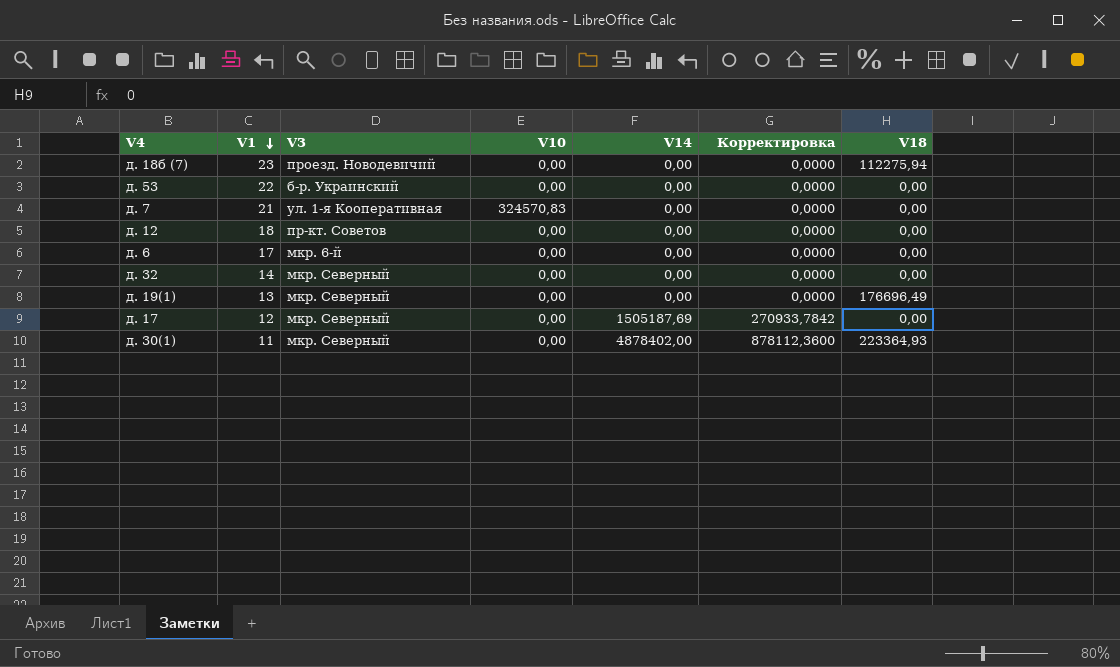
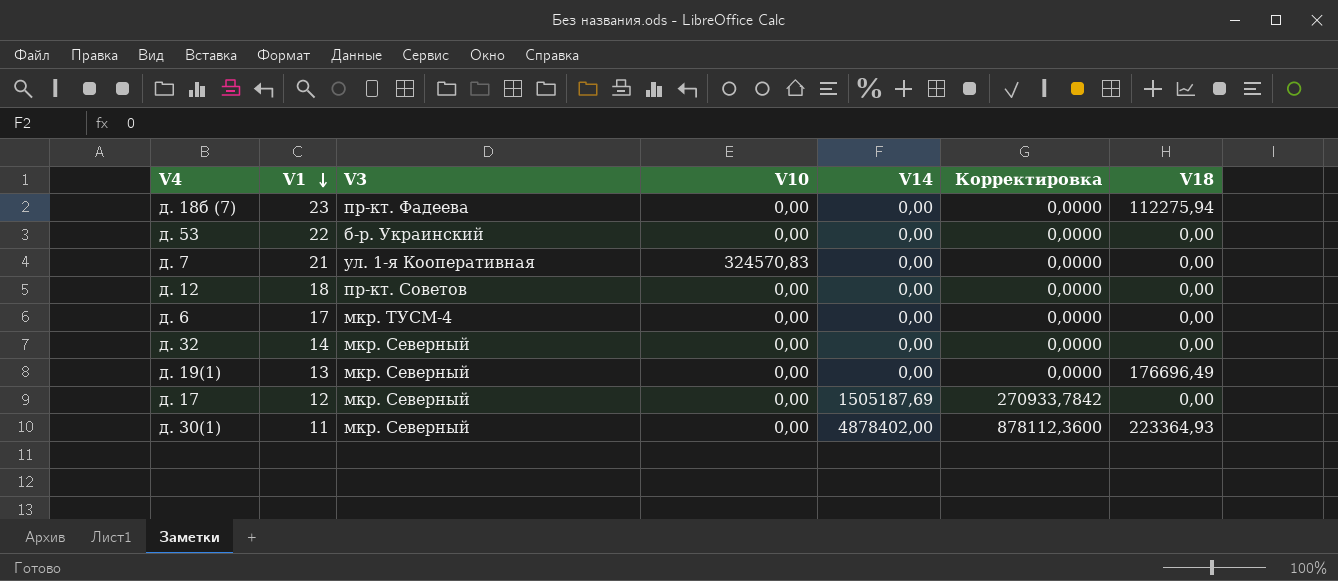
д. 18б (7) | V3: проезд. Новодевичий -> пр-кт. Фадеева
д. 6 | V3: мкр. 6-й -> мкр. ТУСМ-4

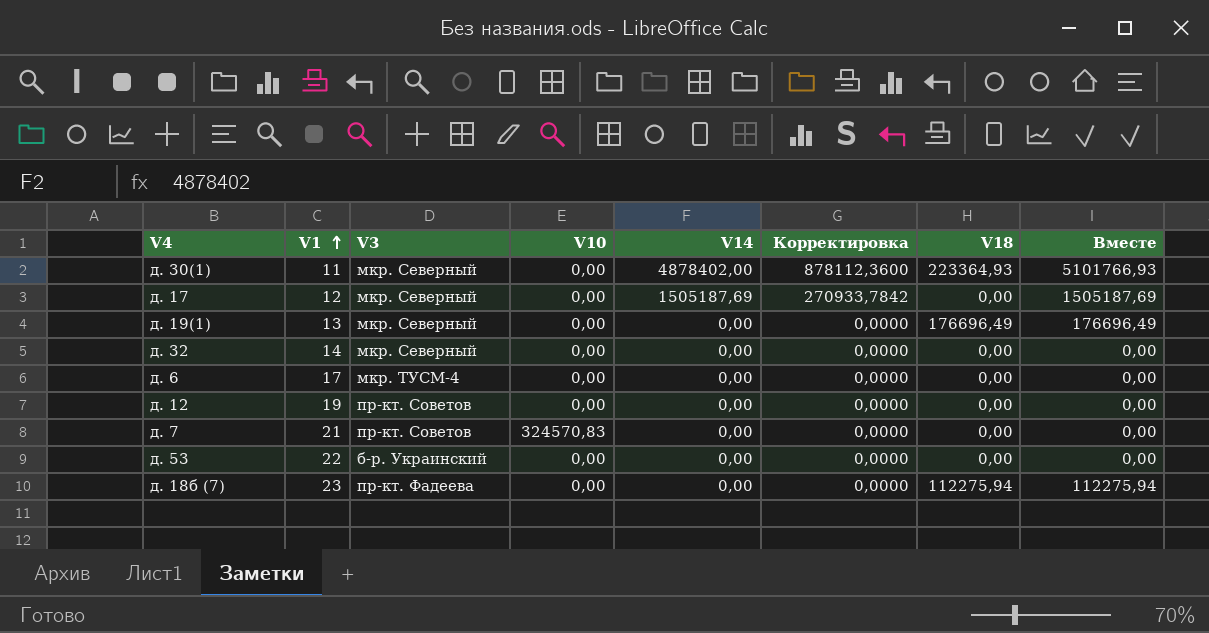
row order: V1 descending -> V1 ascending
column Вместе | formula: none -> [V14] + [V18]
д. 12 | V1: 18 -> 19
д. 7 | V3: ул. 1-я Кооперативная -> пр-кт. Советов

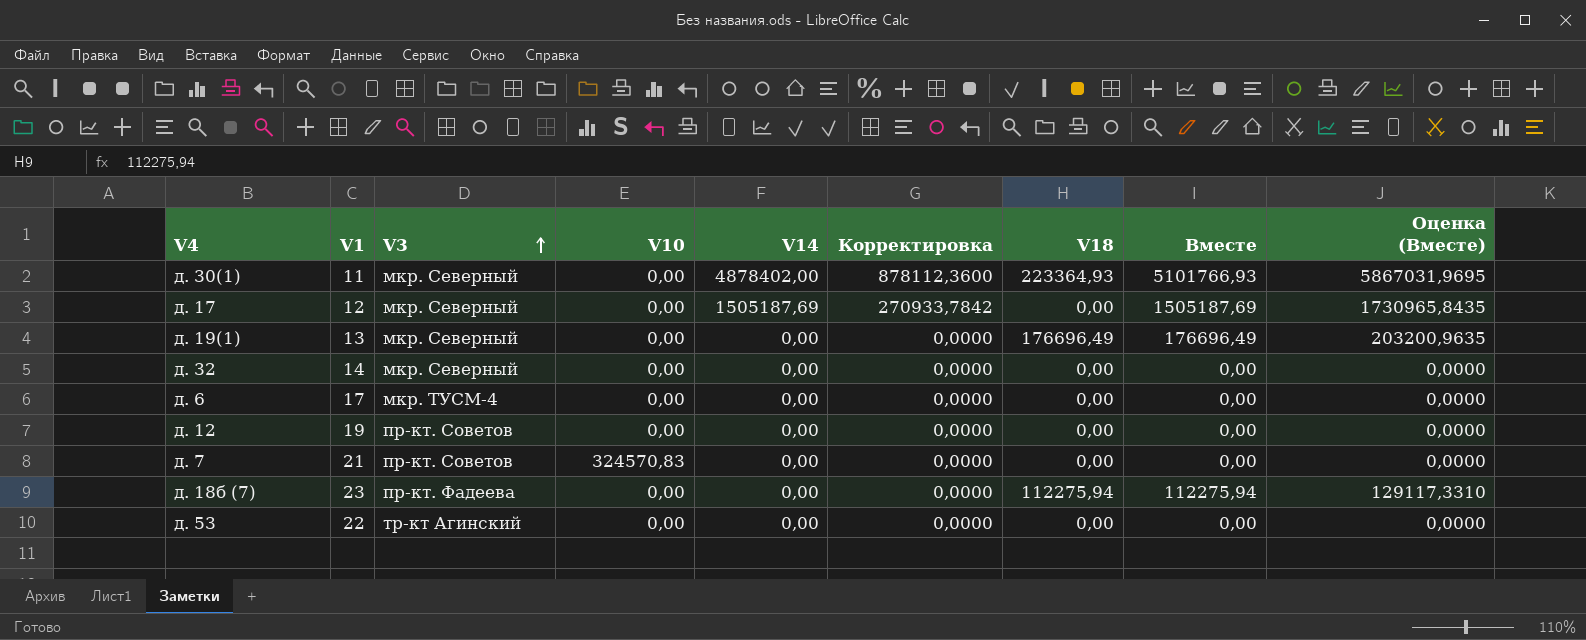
row order: V1 ascending -> V3 ascending
column Оценка (Вместе) | formula: none -> [Вместе] * 1,15
д. 53 | V3: б-р. Украинский -> тр-кт Агинский

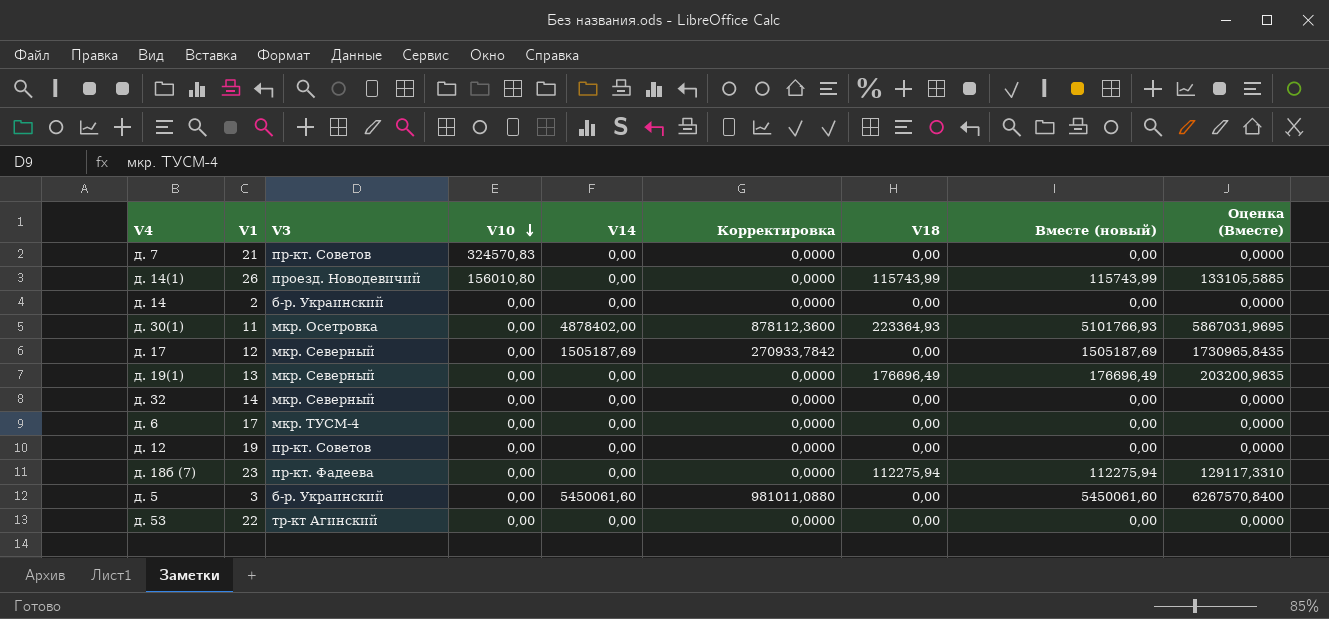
row order: V3 ascending -> V10 descending
column name: Вместе -> Вместе (новый)
row д. 14(1): none -> 26 | проезд. Новодевичий | 156010,80 | 0,00 | 0,0000 | 115743,99 | 115743,99 | 133105,5885
row д. 14: none -> 2 | б-р. Украинский | 0,00 | 0,00 | 0,0000 | 0,00 | 0,00 | 0,0000
д. 30(1) | V3: мкр. Северный -> мкр. Осетровка
row д. 5: none -> 3 | б-р. Украинский | 0,00 | 5450061,60 | 981011,0880 | 0,00 | 5450061,60 | 6267570,8400

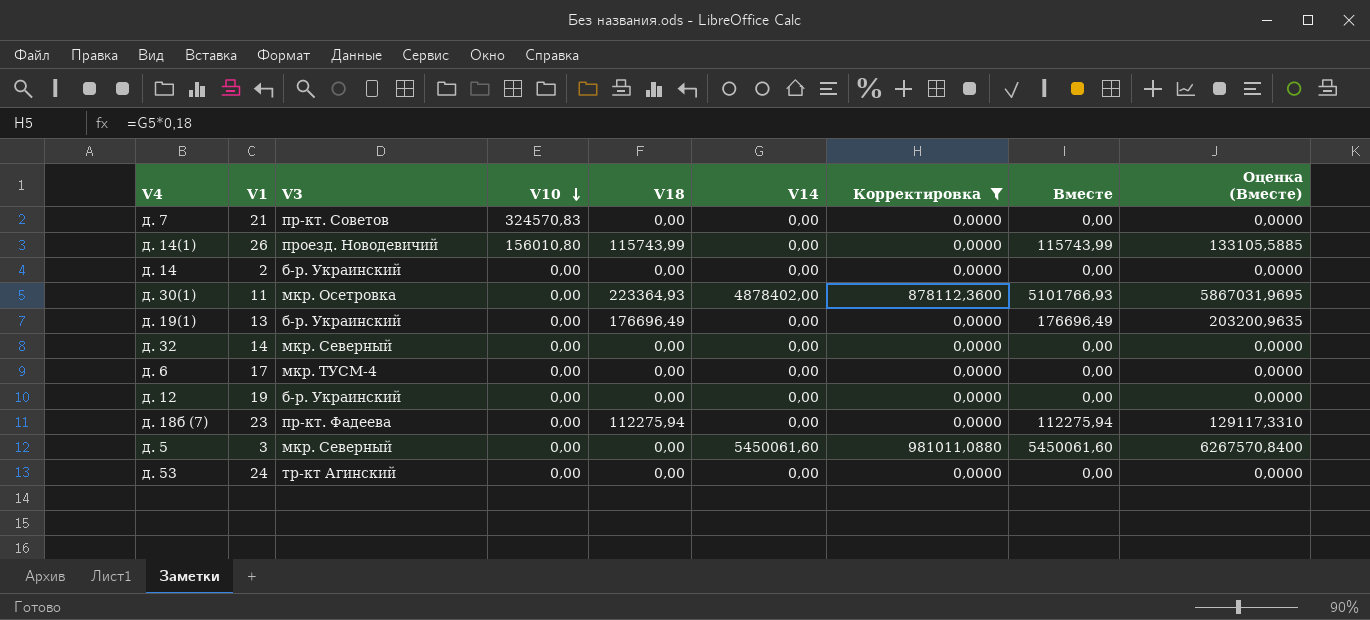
filter: none -> Корректировка != 270933,7842
column V18 | position: 7 -> 5
column name: Вместе (новый) -> Вместе
д. 19(1) | V3: мкр. Северный -> б-р. Украинский
д. 12 | V3: пр-кт. Советов -> б-р. Украинский
д. 5 | V3: б-р. Украинский -> мкр. Северный
д. 53 | V1: 22 -> 24

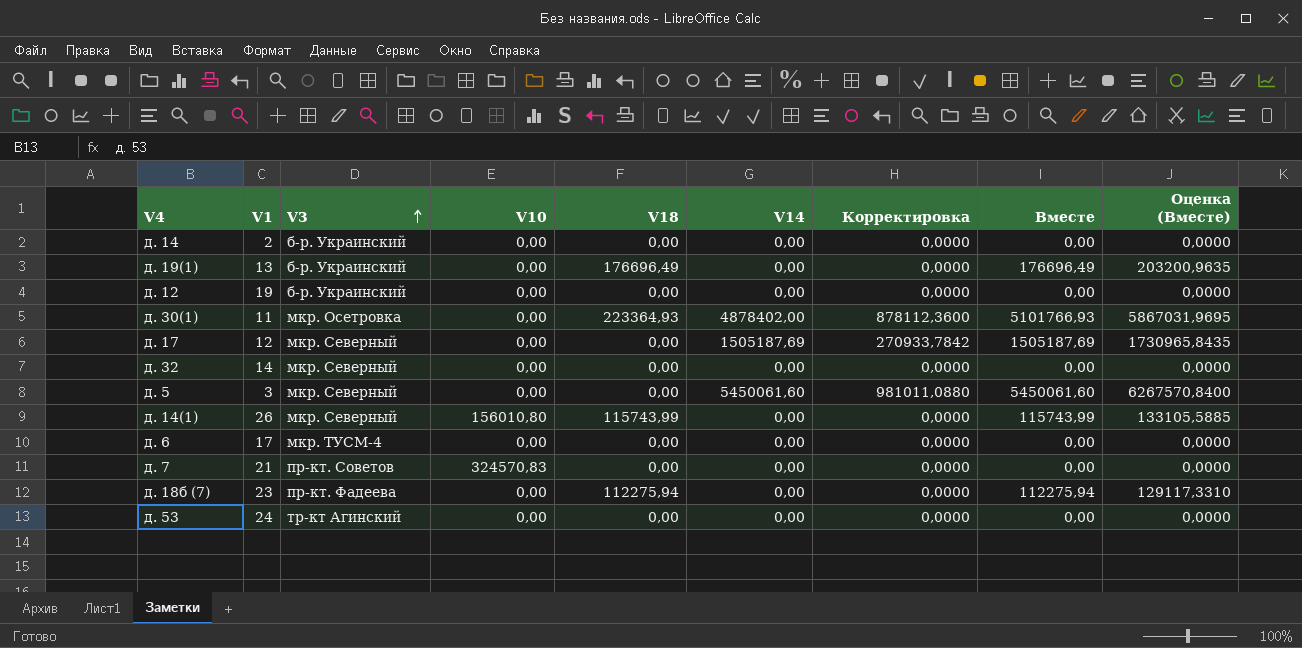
filter: Корректировка != 270933,7842 -> none
row order: V10 descending -> V3 ascending
д. 14(1) | V3: проезд. Новодевичий -> мкр. Северный

